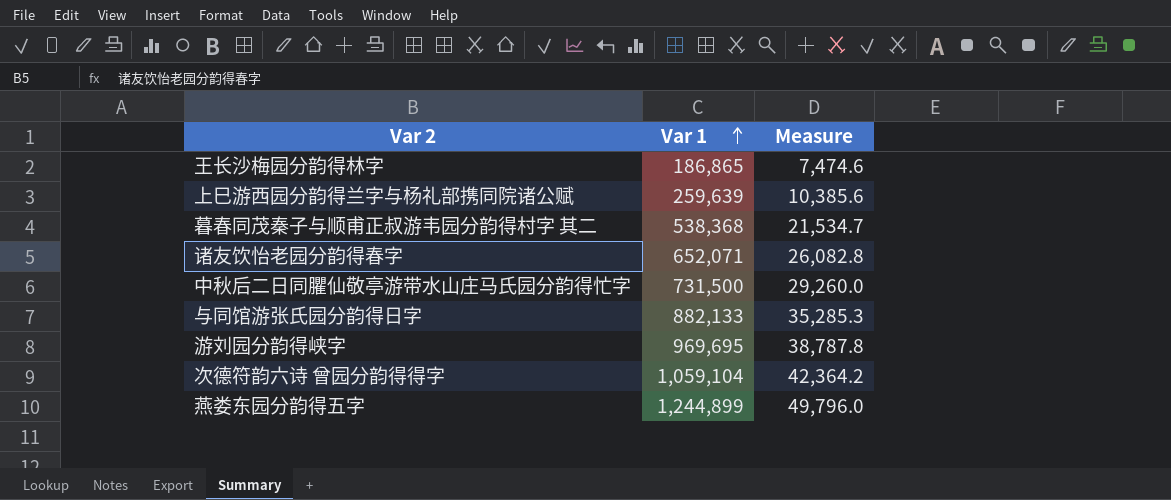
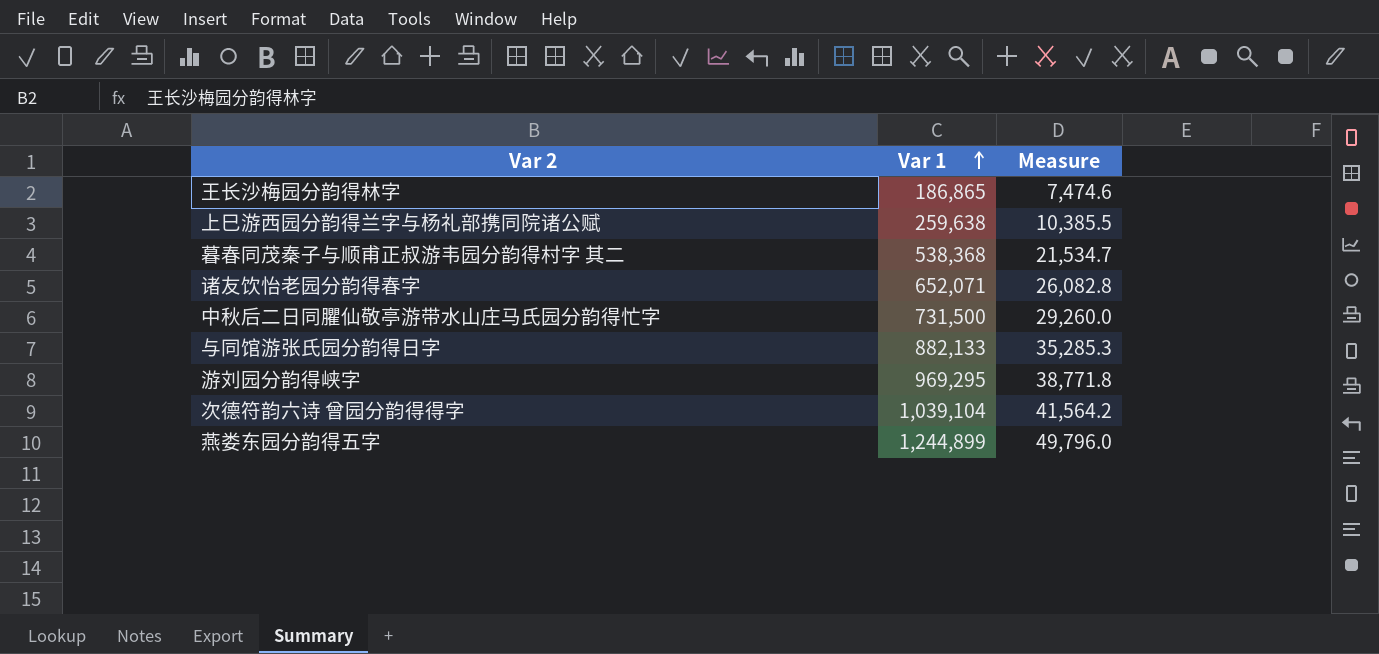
上巳游西园分韵得兰字与杨礼部携同院诸公赋 | Var 1: 259,639 -> 259,638
上巳游西园分韵得兰字与杨礼部携同院诸公赋 | Measure: 10,385.6 -> 10,385.5
游刘园分韵得峡字 | Var 1: 969,695 -> 969,295
游刘园分韵得峡字 | Measure: 38,787.8 -> 38,771.8
次德符韵六诗 曾园分韵得得字 | Var 1: 1,059,104 -> 1,039,104
次德符韵六诗 曾园分韵得得字 | Measure: 42,364.2 -> 41,564.2

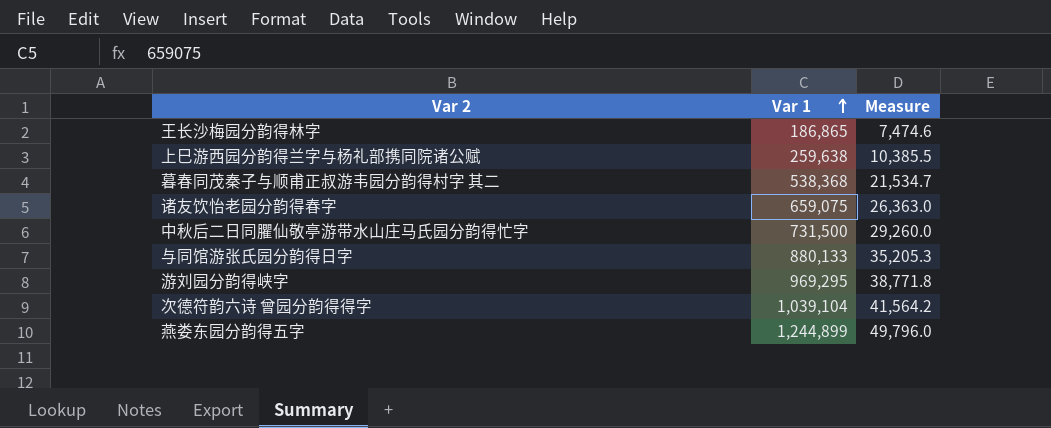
诸友饮怡老园分韵得春字 | Var 1: 652,071 -> 659,075
诸友饮怡老园分韵得春字 | Measure: 26,082.8 -> 26,363.0
与同馆游张氏园分韵得日字 | Var 1: 882,133 -> 880,133
与同馆游张氏园分韵得日字 | Measure: 35,285.3 -> 35,205.3

